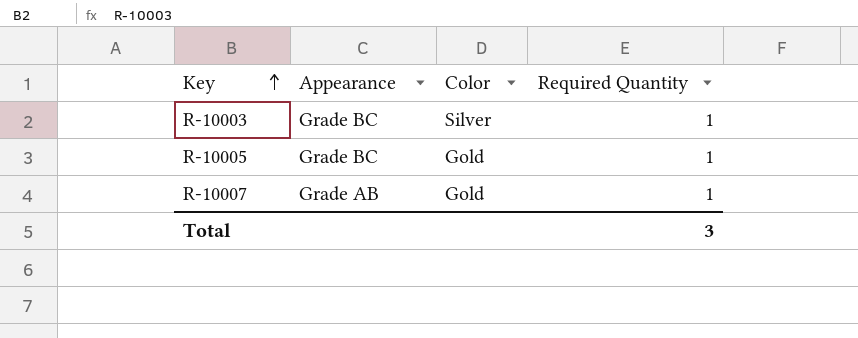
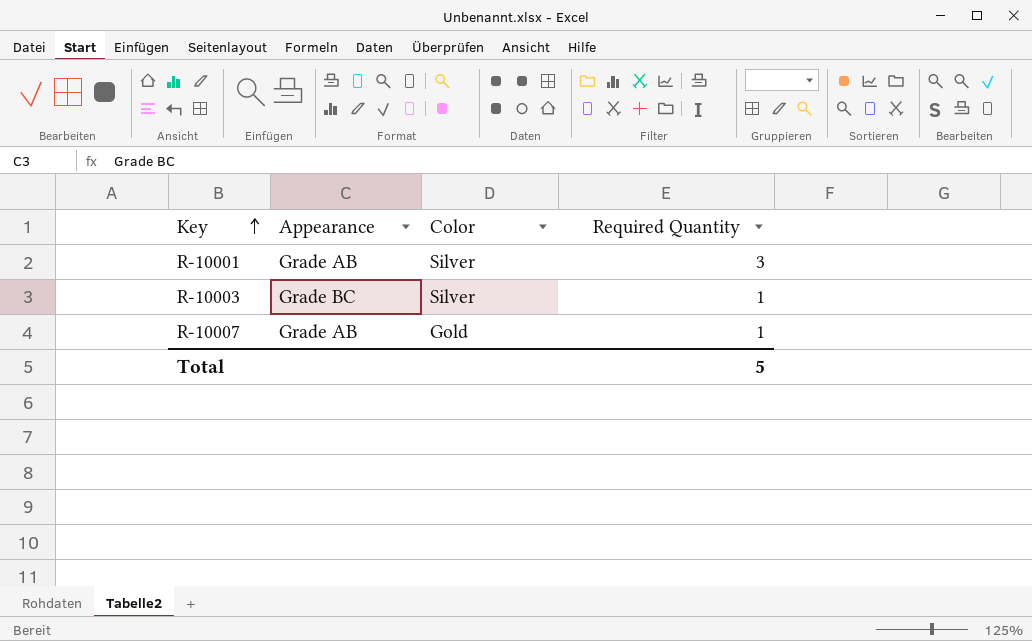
row R-10005: Grade BC | Gold | 1 -> none
row R-10001: none -> Grade AB | Silver | 3
Total | Required Quantity: 3 -> 5

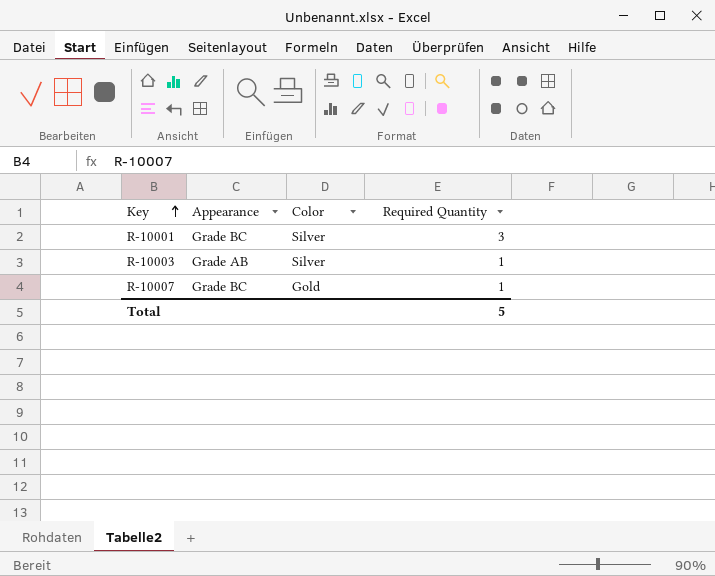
R-10001 | Appearance: Grade AB -> Grade BC
R-10003 | Appearance: Grade BC -> Grade AB
R-10007 | Appearance: Grade AB -> Grade BC

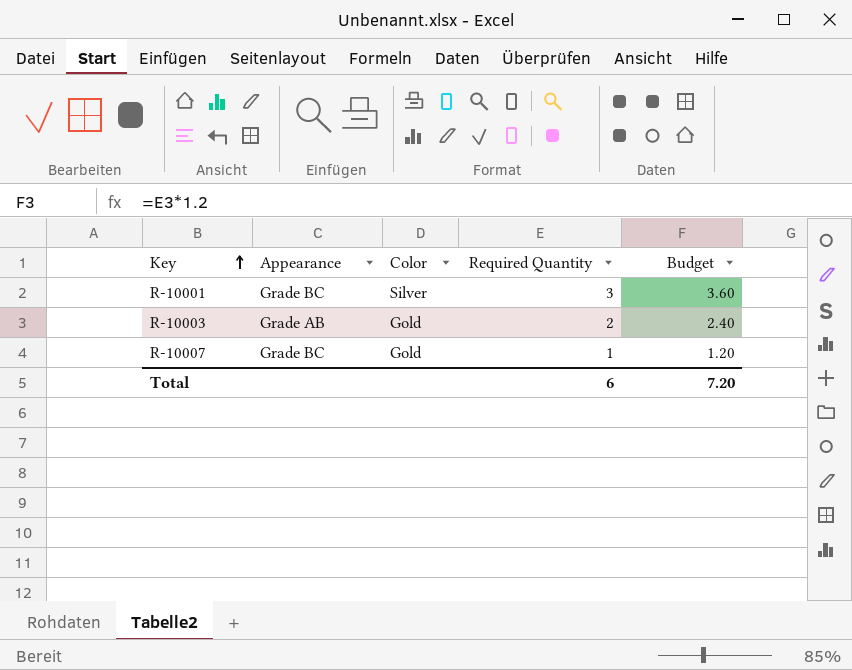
column Budget | formula: none -> [Required Quantity] * 1.2
R-10003 | Color: Silver -> Gold
R-10003 | Required Quantity: 1 -> 2
Total | Required Quantity: 5 -> 6

